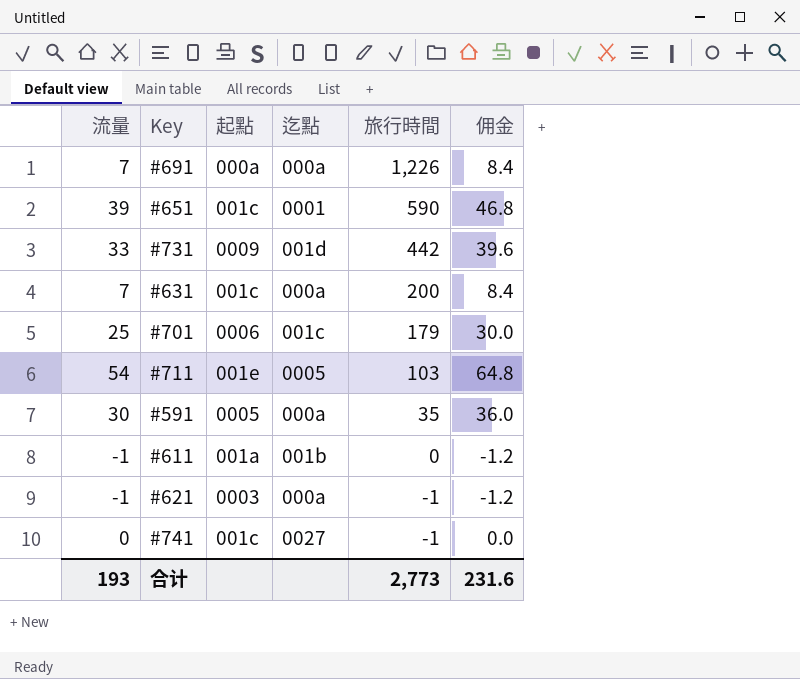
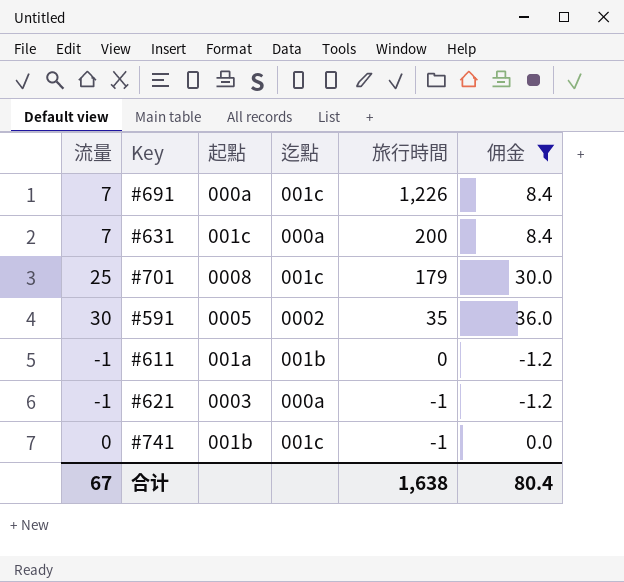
filter: none -> 佣金 <= 36.0
#691 | 迄點: 000a -> 001c
#701 | 起點: 0006 -> 0008
#591 | 迄點: 000a -> 0002
#741 | 起點: 001c -> 001b
#741 | 迄點: 0027 -> 001c
合计 | 流量: 193 -> 67
合计 | 旅行時間: 2,773 -> 1,638
合计 | 佣金: 231.6 -> 80.4

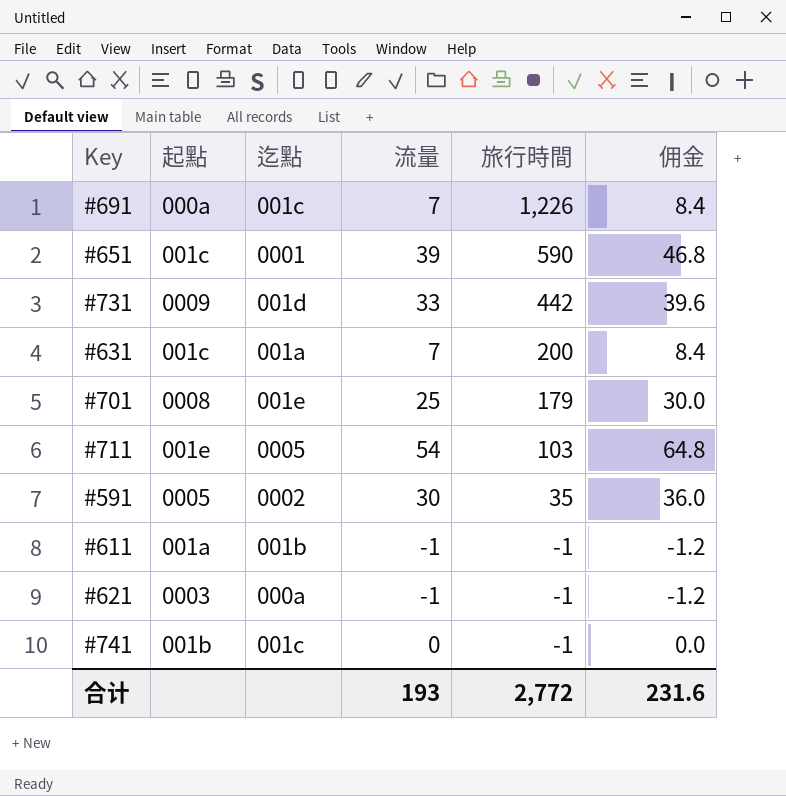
filter: 佣金 <= 36.0 -> none
column 流量 | position: 1 -> 4
#631 | 迄點: 000a -> 001a
#701 | 迄點: 001c -> 001e
#611 | 旅行時間: 0 -> -1
合计 | 流量: 67 -> 193
合计 | 旅行時間: 1,638 -> 2,772
合计 | 佣金: 80.4 -> 231.6

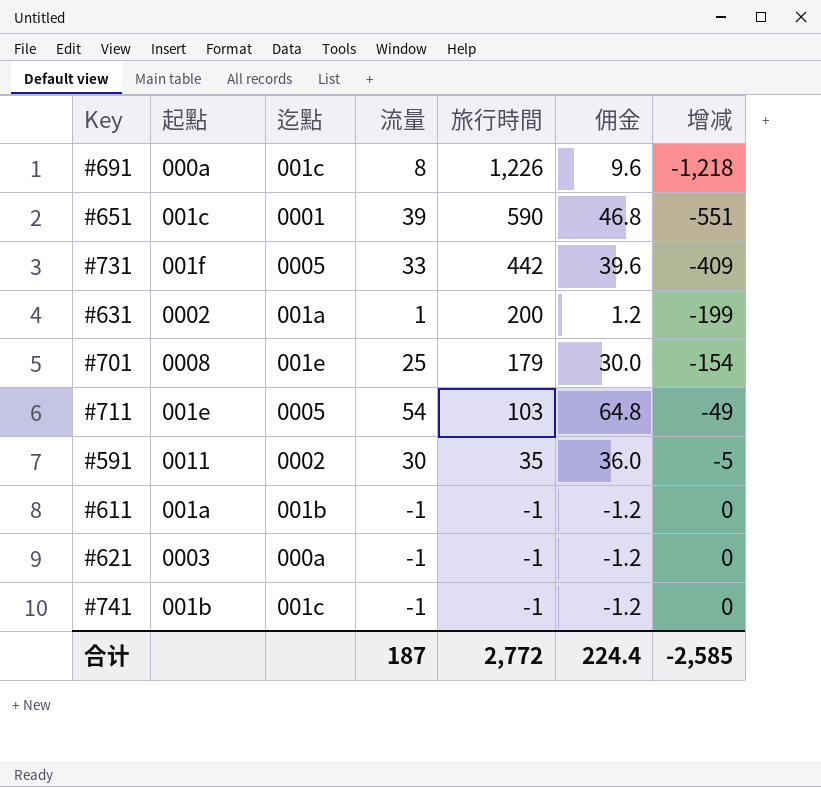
column 增减 | formula: none -> [流量] - [旅行時間]
#691 | 流量: 7 -> 8
#691 | 佣金: 8.4 -> 9.6
#731 | 起點: 0009 -> 001f
#731 | 迄點: 001d -> 0005
#631 | 起點: 001c -> 0002
#631 | 流量: 7 -> 1
#631 | 佣金: 8.4 -> 1.2
#591 | 起點: 0005 -> 0011
#741 | 流量: 0 -> -1
#741 | 佣金: 0.0 -> -1.2
合计 | 流量: 193 -> 187
合计 | 佣金: 231.6 -> 224.4

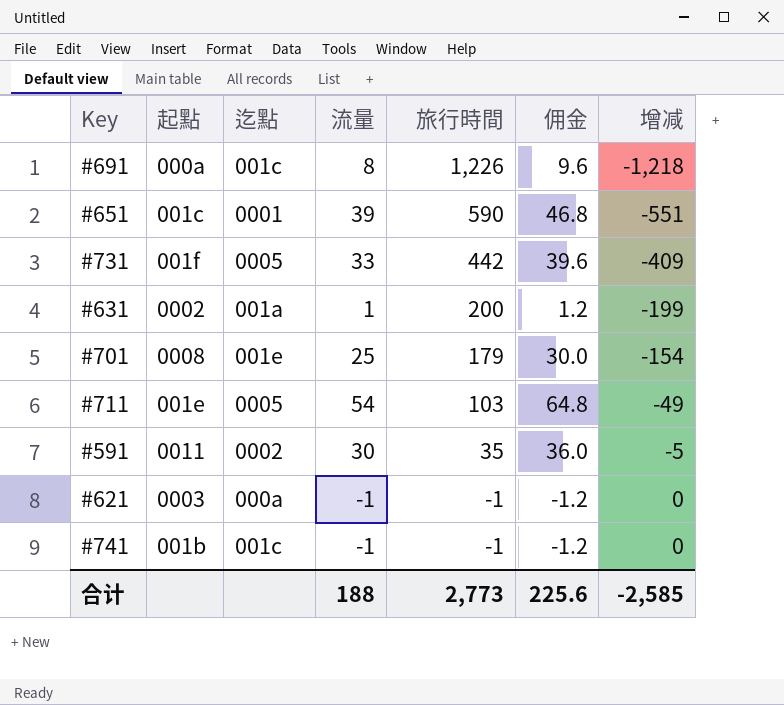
row #611: 001a | 001b | -1 | -1 | -1.2 | 0 -> none
合计 | 流量: 187 -> 188
合计 | 旅行時間: 2,772 -> 2,773
合计 | 佣金: 224.4 -> 225.6

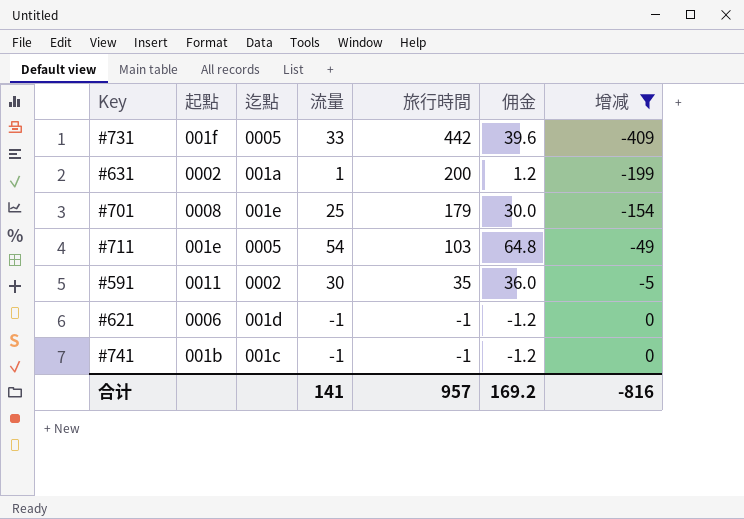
filter: none -> 增减 >= -409
#621 | 起點: 0003 -> 0006
#621 | 迄點: 000a -> 001d
合计 | 流量: 188 -> 141
合计 | 旅行時間: 2,773 -> 957
合计 | 佣金: 225.6 -> 169.2
合计 | 增减: -2,585 -> -816

